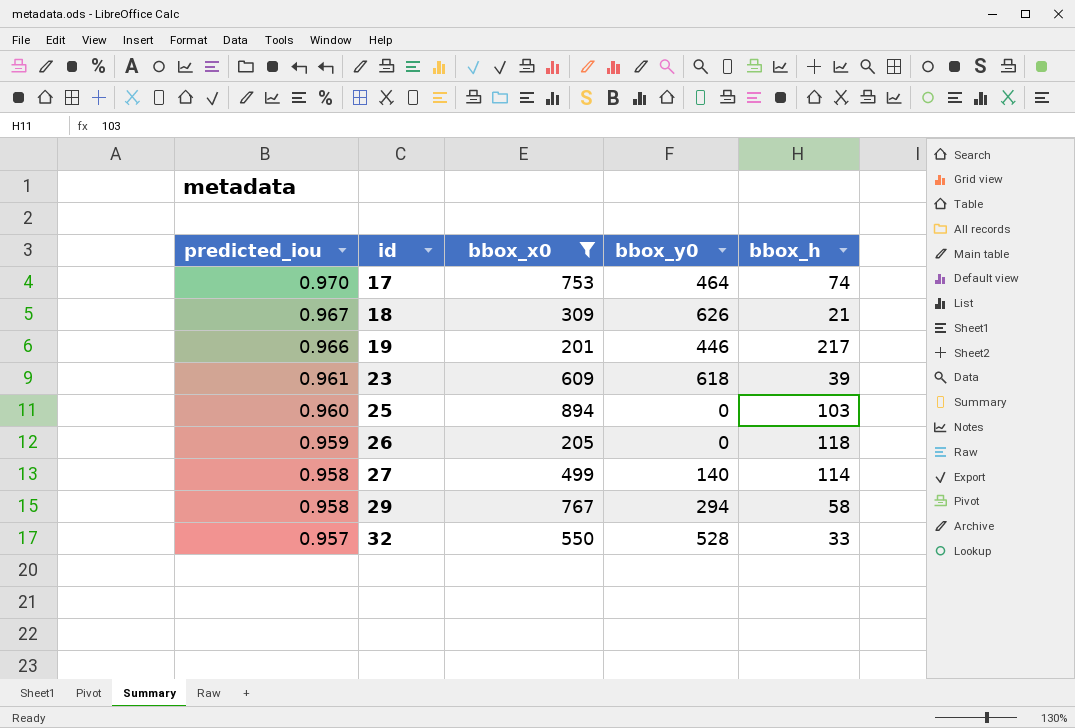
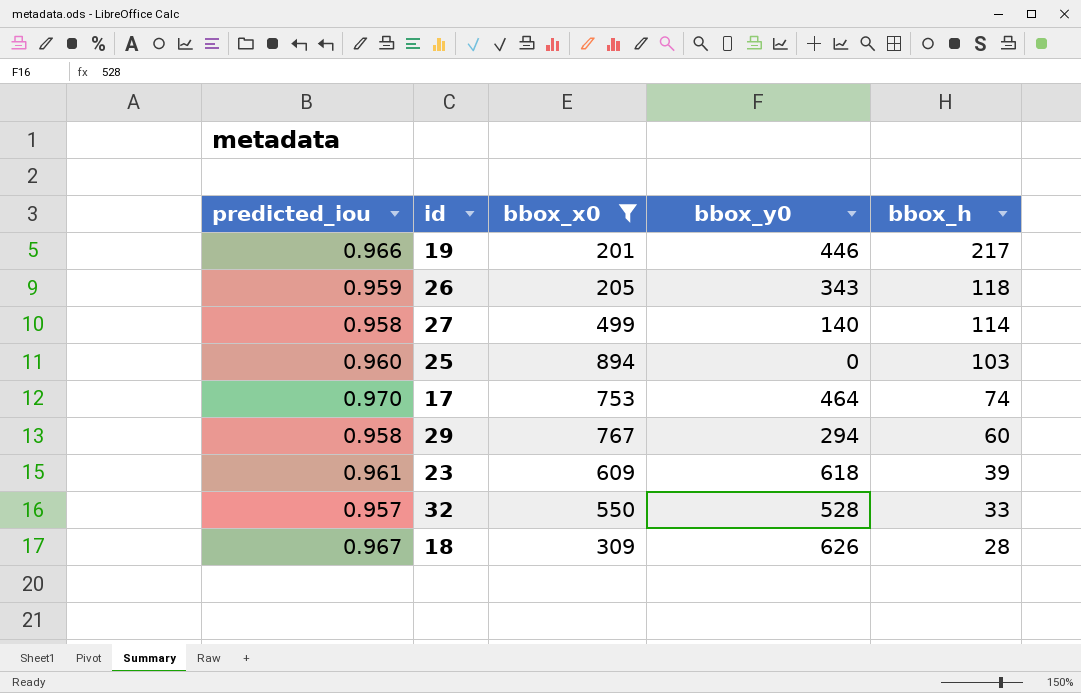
row order: predicted_iou descending -> bbox_h descending
26 | bbox_y0: 0 -> 343
29 | bbox_h: 58 -> 60
18 | bbox_h: 21 -> 28

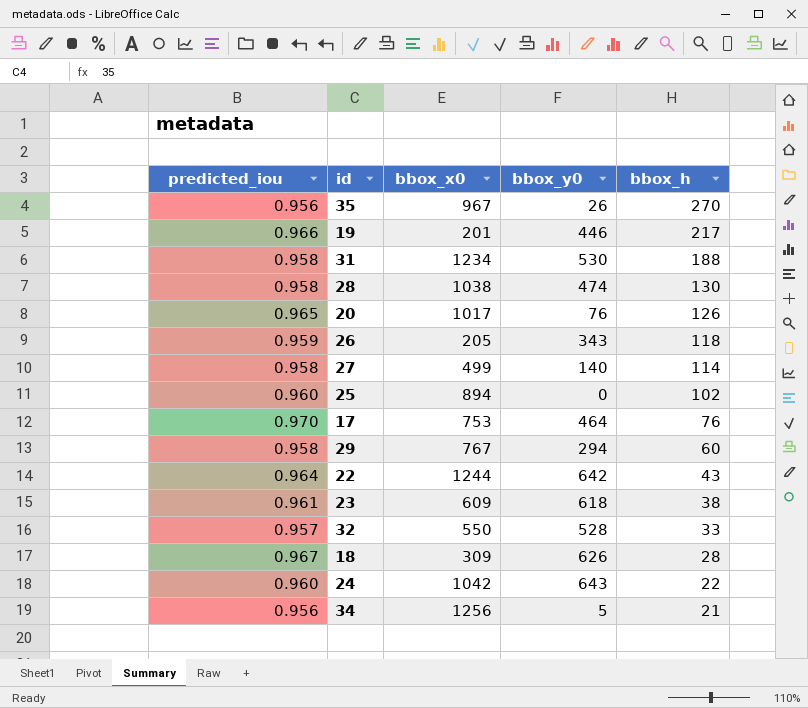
filter: bbox_x0 <= 894 -> none
25 | bbox_h: 103 -> 102
17 | bbox_h: 74 -> 76
23 | bbox_h: 39 -> 38

